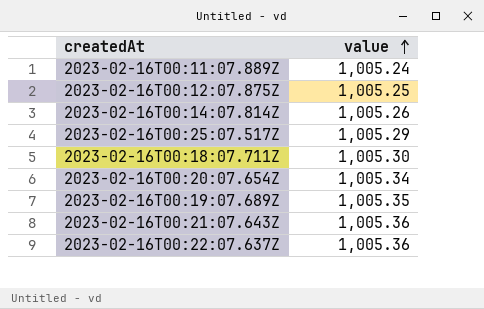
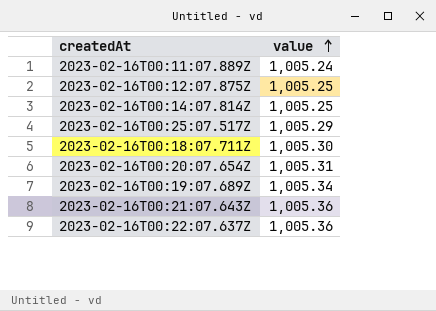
2023-02-16T00:14:07.814Z | value: 1,005.26 -> 1,005.25
2023-02-16T00:20:07.654Z | value: 1,005.34 -> 1,005.31
2023-02-16T00:19:07.689Z | value: 1,005.35 -> 1,005.34

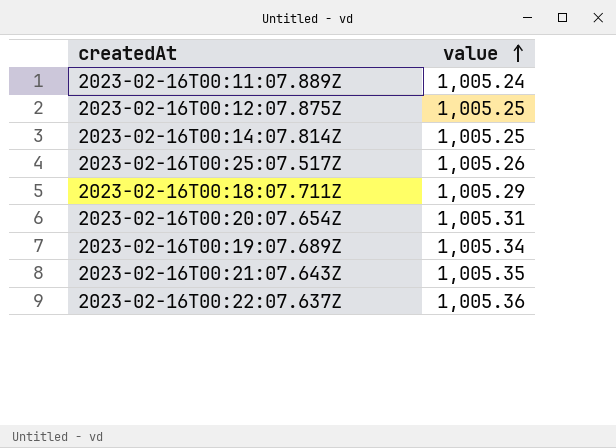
2023-02-16T00:25:07.517Z | value: 1,005.29 -> 1,005.26
2023-02-16T00:18:07.711Z | value: 1,005.30 -> 1,005.29
2023-02-16T00:21:07.643Z | value: 1,005.36 -> 1,005.35

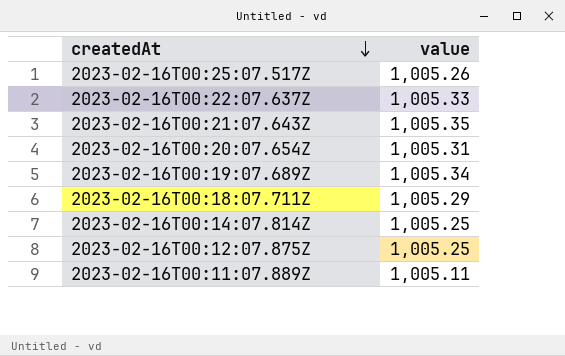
row order: value ascending -> createdAt descending
2023-02-16T00:22:07.637Z | value: 1,005.36 -> 1,005.33
2023-02-16T00:11:07.889Z | value: 1,005.24 -> 1,005.11

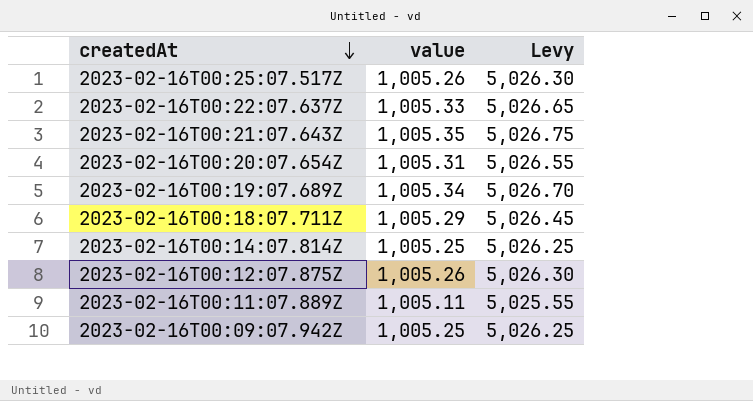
column Levy | formula: none -> [value] * 5
2023-02-16T00:12:07.875Z | value: 1,005.25 -> 1,005.26
row 2023-02-16T00:09:07.942Z: none -> 1,005.25 | 5,026.25

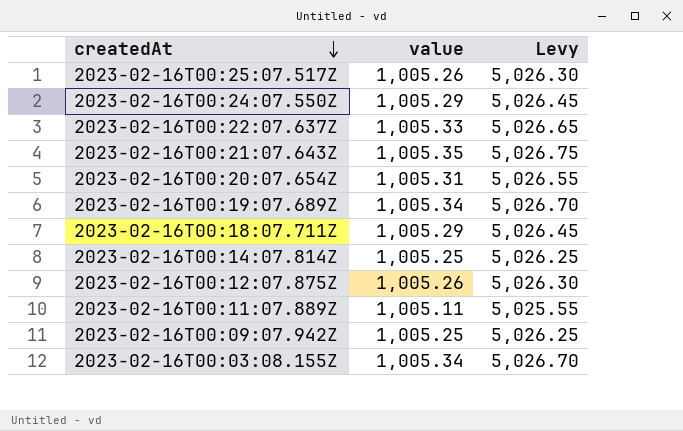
row 2023-02-16T00:24:07.550Z: none -> 1,005.29 | 5,026.45
row 2023-02-16T00:03:08.155Z: none -> 1,005.34 | 5,026.70

